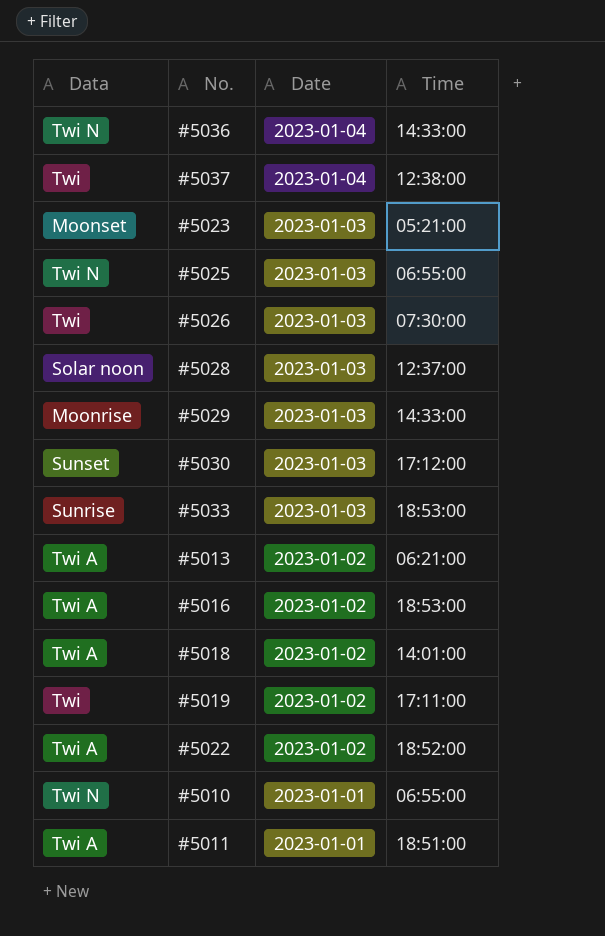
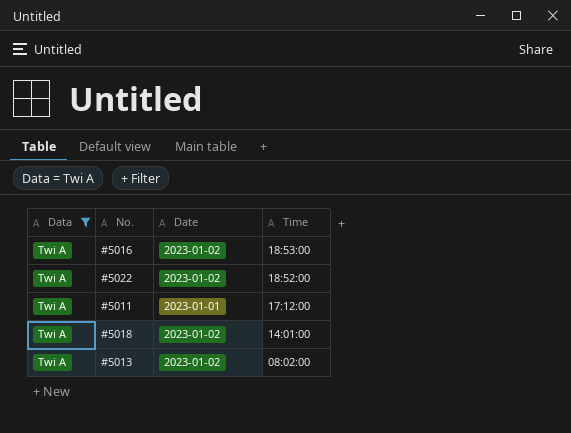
filter: none -> Data = Twi A
row order: Date descending -> Time descending
#5011 | Time: 18:51:00 -> 17:12:00
#5013 | Time: 06:21:00 -> 08:02:00

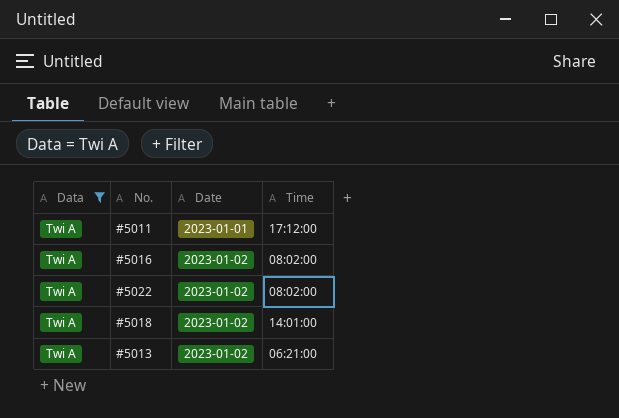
row order: Time descending -> Date ascending
#5016 | Time: 18:53:00 -> 08:02:00
#5022 | Time: 18:52:00 -> 08:02:00
#5013 | Time: 08:02:00 -> 06:21:00

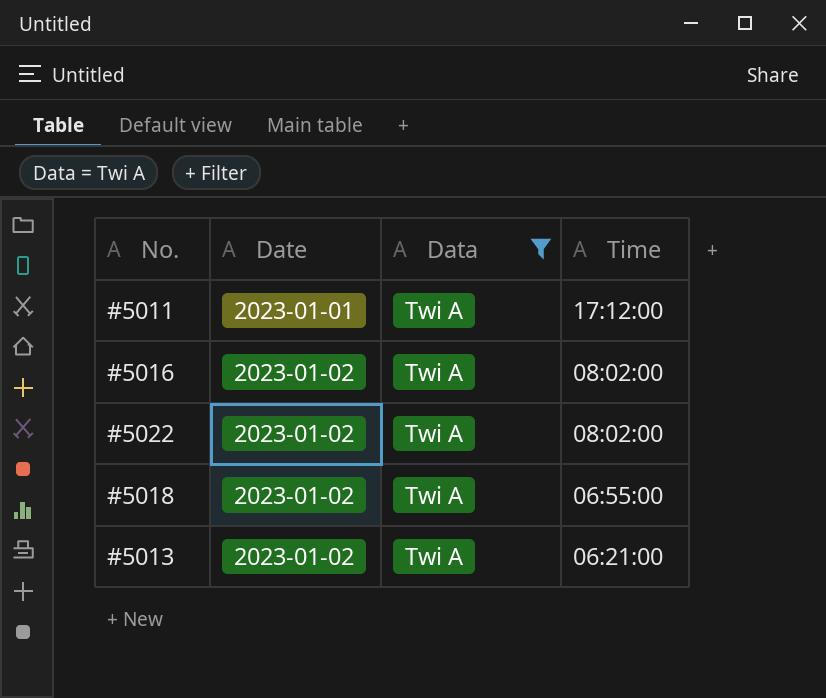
column Data | position: 1 -> 3
#5018 | Time: 14:01:00 -> 06:55:00

